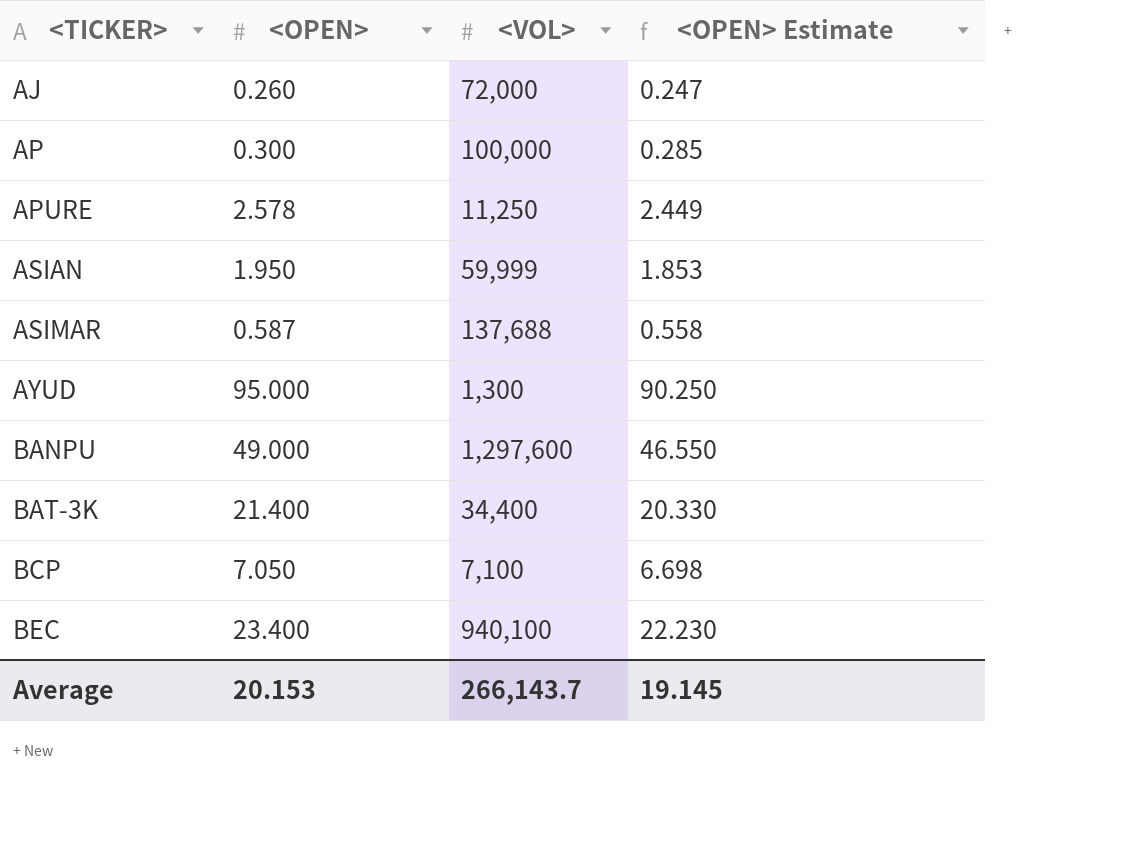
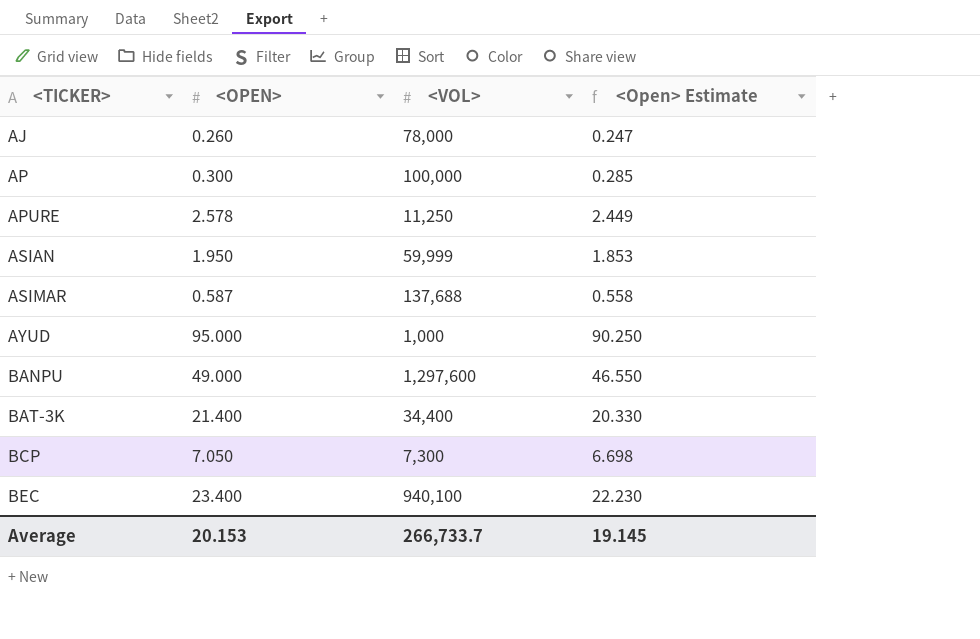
column name: <OPEN> Estimate -> <Open> Estimate
AJ | <VOL>: 72,000 -> 78,000
AYUD | <VOL>: 1,300 -> 1,000
BCP | <VOL>: 7,100 -> 7,300
Average | <VOL>: 266,143.7 -> 266,733.7

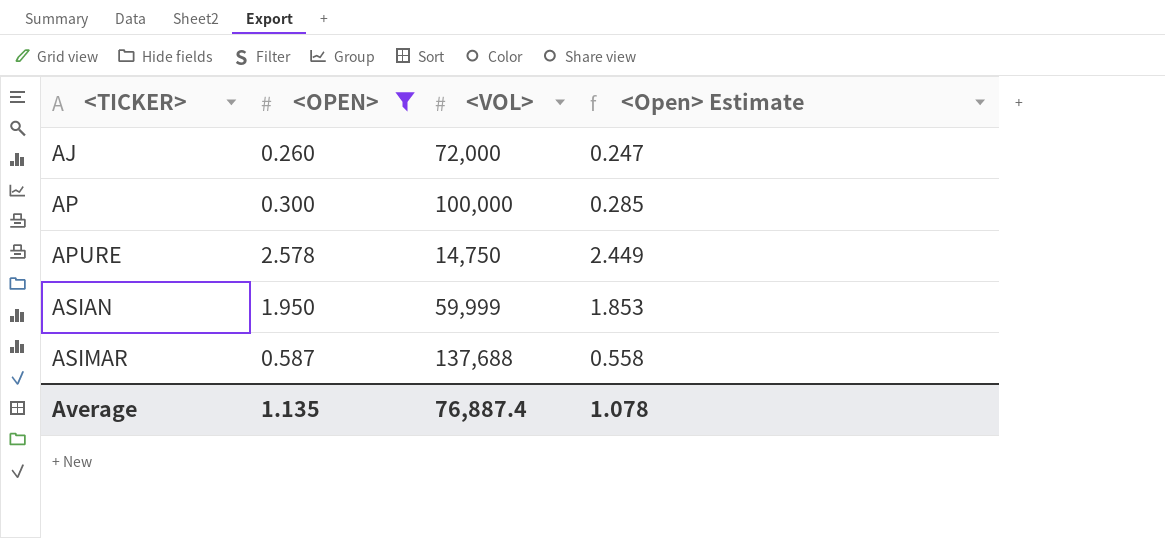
filter: none -> <OPEN> <= 2.578
AJ | <VOL>: 78,000 -> 72,000
APURE | <VOL>: 11,250 -> 14,750
Average | <OPEN>: 20.153 -> 1.135
Average | <VOL>: 266,733.7 -> 76,887.4
Average | <Open> Estimate: 19.145 -> 1.078

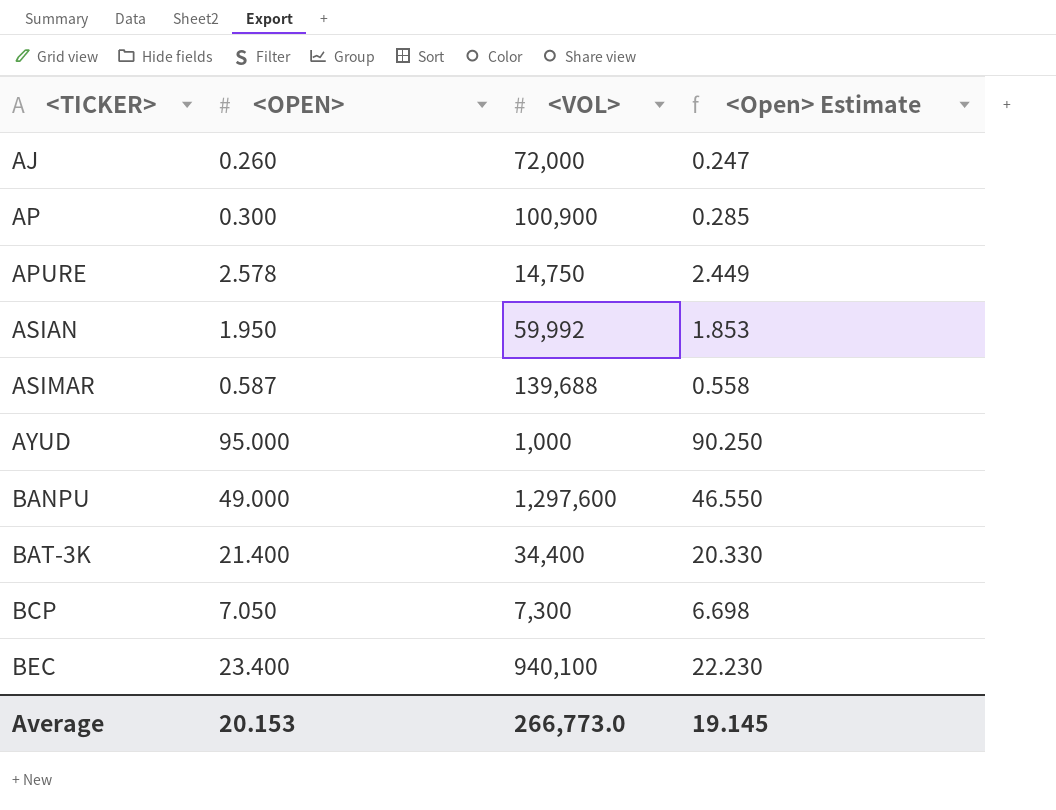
filter: <OPEN> <= 2.578 -> none
AP | <VOL>: 100,000 -> 100,900
ASIAN | <VOL>: 59,999 -> 59,992
ASIMAR | <VOL>: 137,688 -> 139,688
Average | <OPEN>: 1.135 -> 20.153
Average | <VOL>: 76,887.4 -> 266,773.0
Average | <Open> Estimate: 1.078 -> 19.145

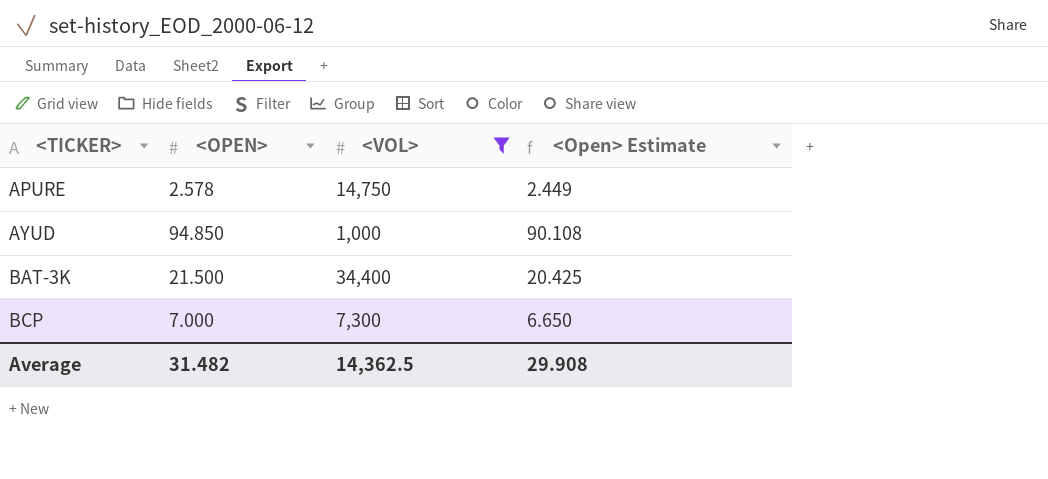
filter: none -> <VOL> <= 34,400
AYUD | <OPEN>: 95.000 -> 94.850
AYUD | <Open> Estimate: 90.250 -> 90.108
BAT-3K | <OPEN>: 21.400 -> 21.500
BAT-3K | <Open> Estimate: 20.330 -> 20.425
BCP | <OPEN>: 7.050 -> 7.000
BCP | <Open> Estimate: 6.698 -> 6.650
Average | <OPEN>: 20.153 -> 31.482
Average | <VOL>: 266,773.0 -> 14,362.5
Average | <Open> Estimate: 19.145 -> 29.908

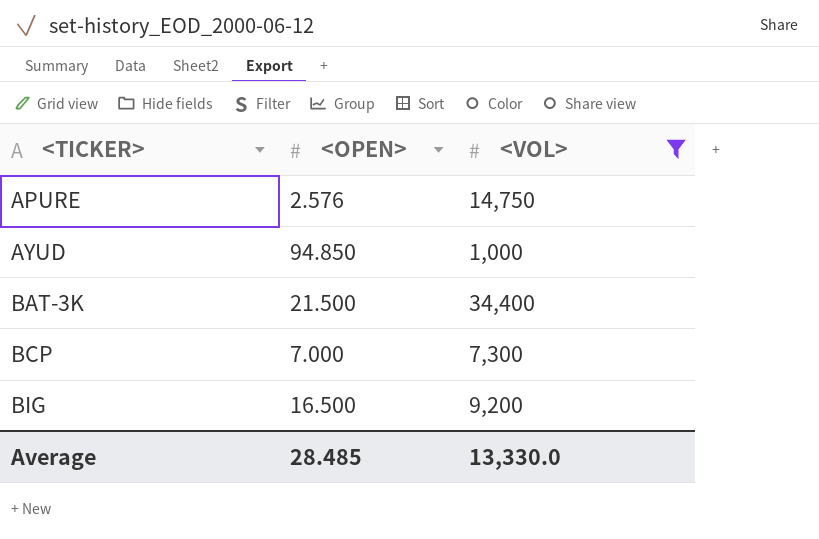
column <Open> Estimate | formula: [<OPEN>] * 0.95 -> none
APURE | <OPEN>: 2.578 -> 2.576
row BIG: none -> 16.500 | 9,200
Average | <OPEN>: 31.482 -> 28.485
Average | <VOL>: 14,362.5 -> 13,330.0

